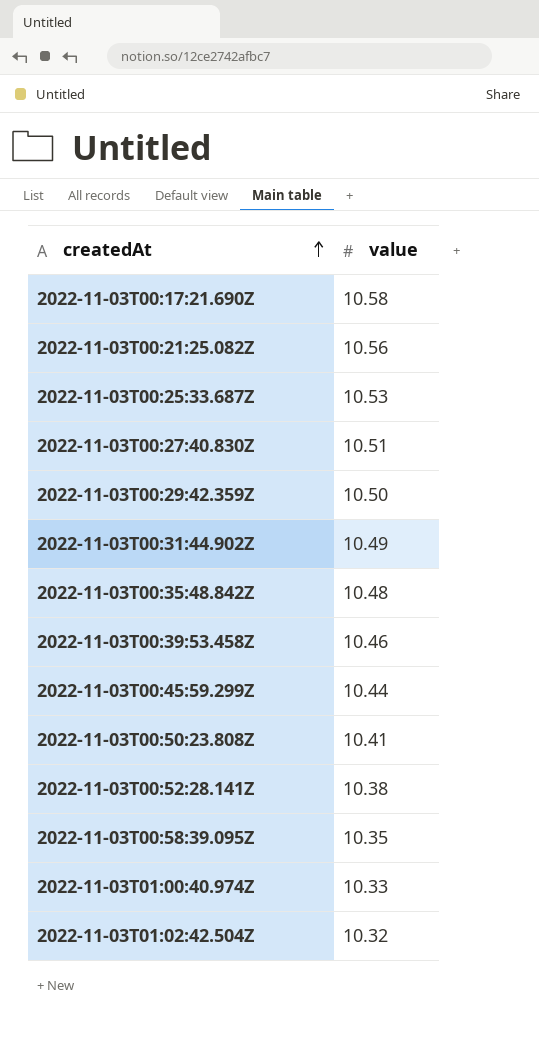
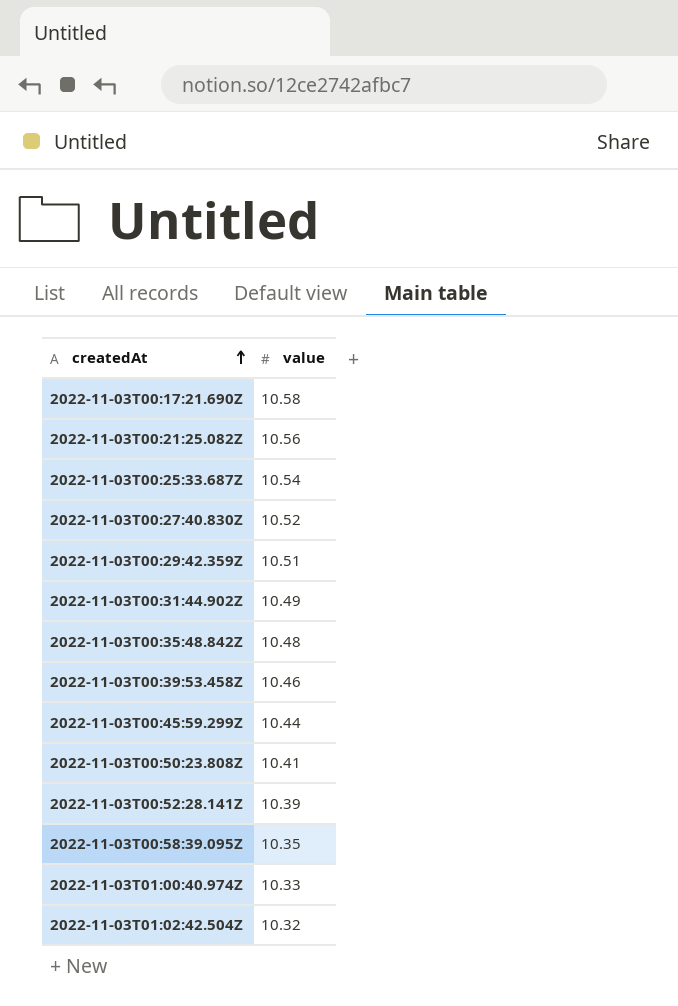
2022-11-03T00:25:33.687Z | value: 10.53 -> 10.54
2022-11-03T00:27:40.830Z | value: 10.51 -> 10.52
2022-11-03T00:29:42.359Z | value: 10.50 -> 10.51
2022-11-03T00:52:28.141Z | value: 10.38 -> 10.39

